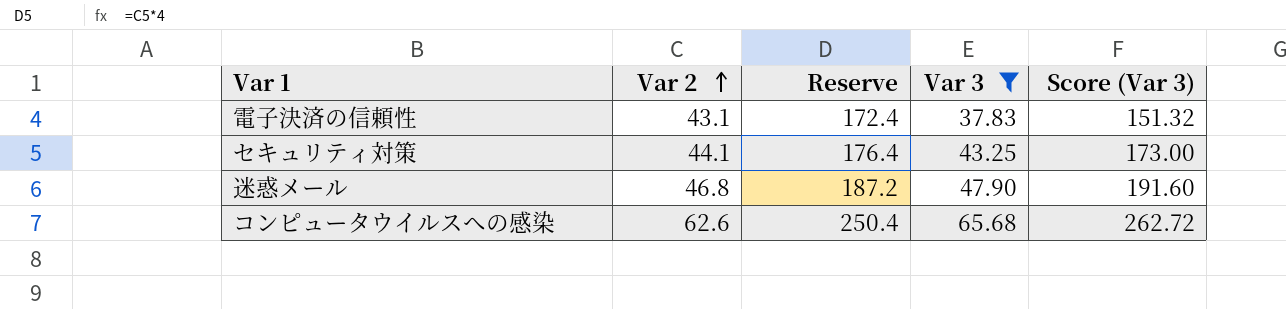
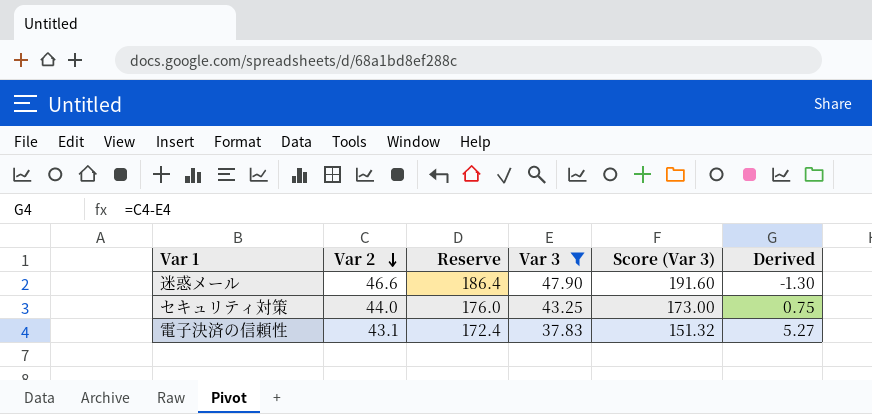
row order: Var 2 ascending -> Var 2 descending
column Derived | formula: none -> [Var 2] - [Var 3]
row コンピュータウイルスへの感染: 62.6 | 250.4 | 65.68 | 262.72 -> none
迷惑メール | Var 2: 46.8 -> 46.6
迷惑メール | Reserve: 187.2 -> 186.4
セキュリティ対策 | Var 2: 44.1 -> 44.0
セキュリティ対策 | Reserve: 176.4 -> 176.0

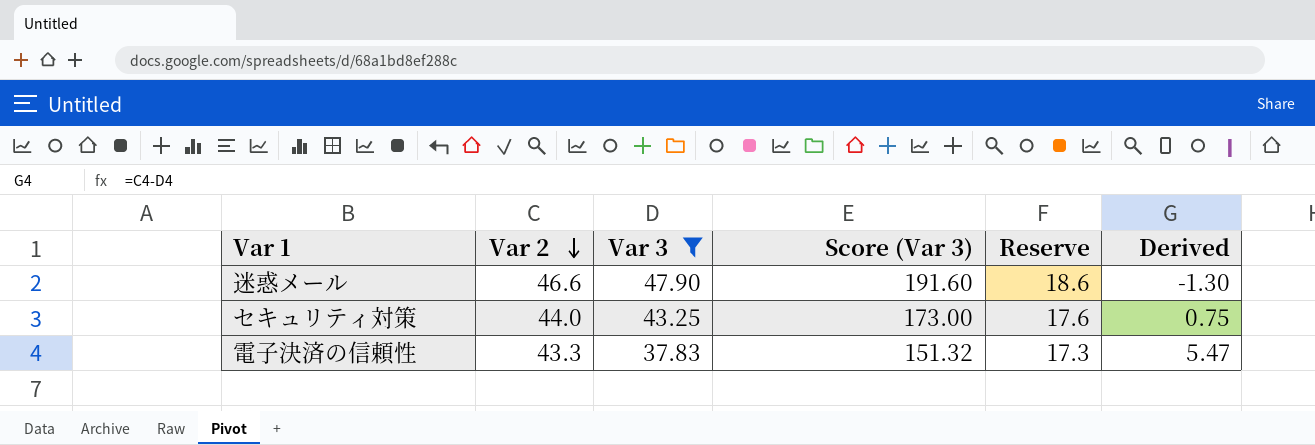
column Reserve | formula: [Var 2] * 4 -> [Var 2] * 0.4
column Reserve | position: 3 -> 5
電子決済の信頼性 | Var 2: 43.1 -> 43.3
電子決済の信頼性 | Derived: 5.27 -> 5.47

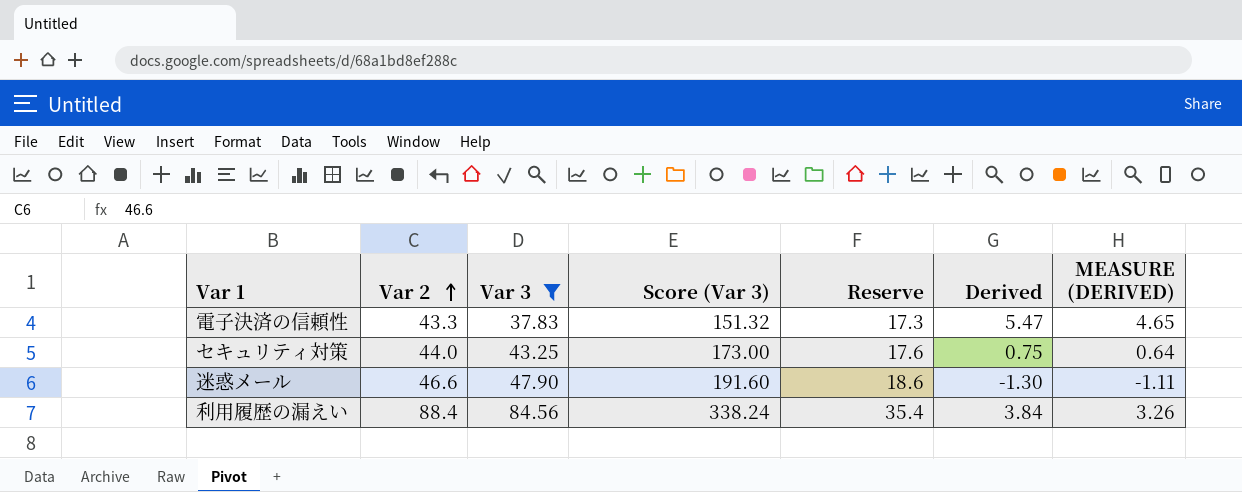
row order: Var 2 descending -> Var 2 ascending
column MEASURE (DERIVED) | formula: none -> [Derived] * 0.85
row 利用履歴の漏えい: none -> 88.4 | 84.56 | 338.24 | 35.4 | 3.84 | 3.26

